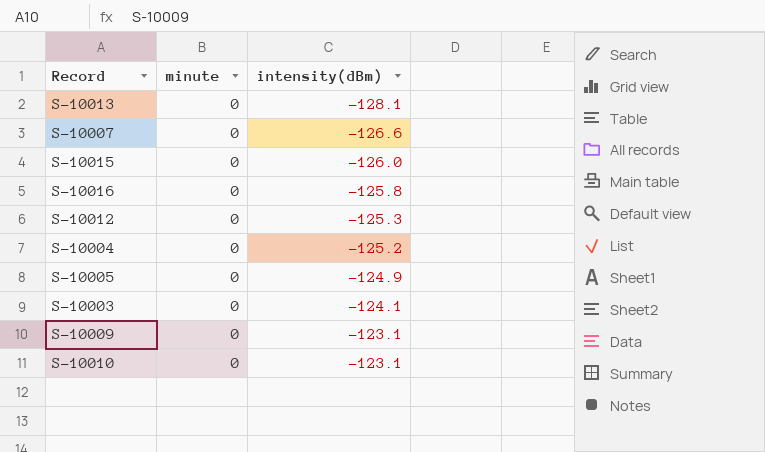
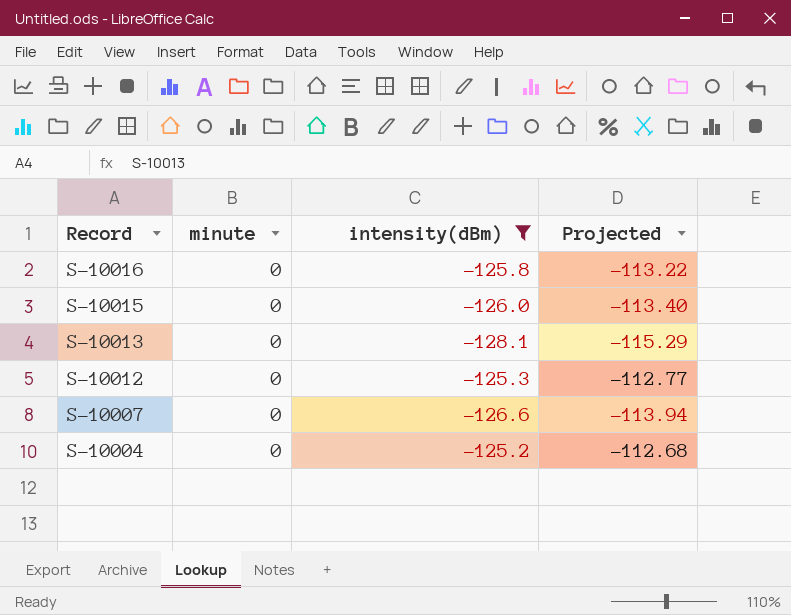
filter: none -> intensity(dBm) <= -125.2
row order: intensity(dBm) ascending -> Record descending
column Projected | formula: none -> [intensity(dBm)] * 0.9

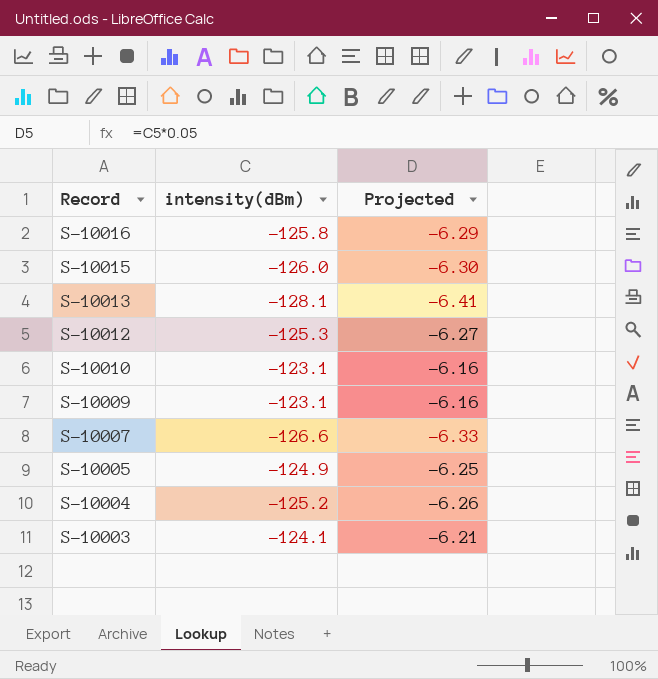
filter: intensity(dBm) <= -125.2 -> none
column minute | position: 2 -> none
column Projected | formula: [intensity(dBm)] * 0.9 -> [intensity(dBm)] * 0.05

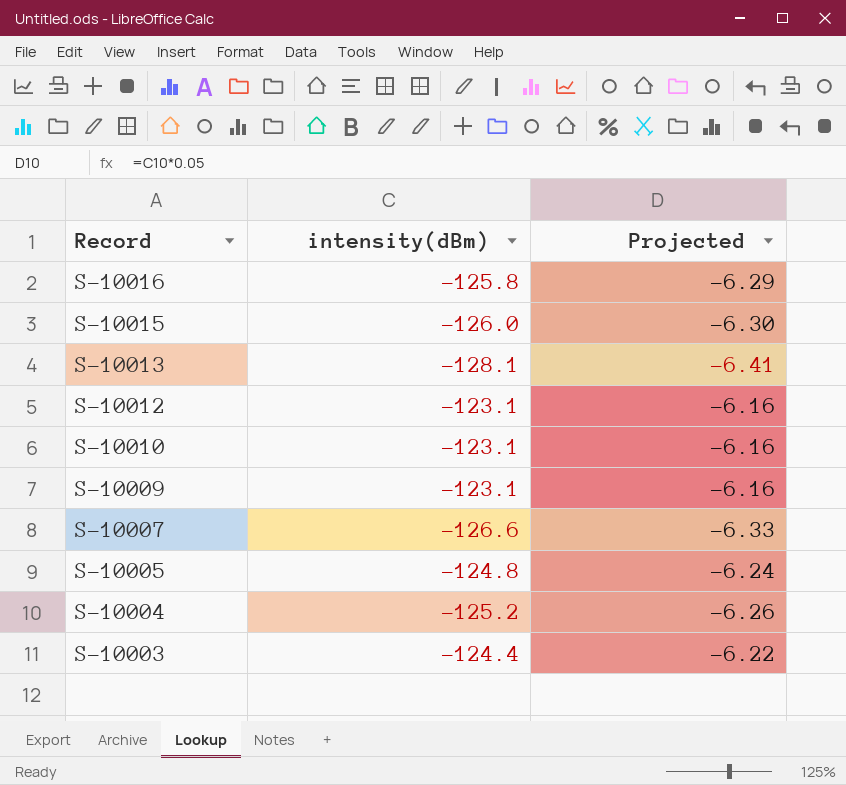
S-10012 | intensity(dBm): -125.3 -> -123.1
S-10012 | Projected: -6.27 -> -6.16
S-10005 | intensity(dBm): -124.9 -> -124.8
S-10005 | Projected: -6.25 -> -6.24
S-10003 | intensity(dBm): -124.1 -> -124.4
S-10003 | Projected: -6.21 -> -6.22

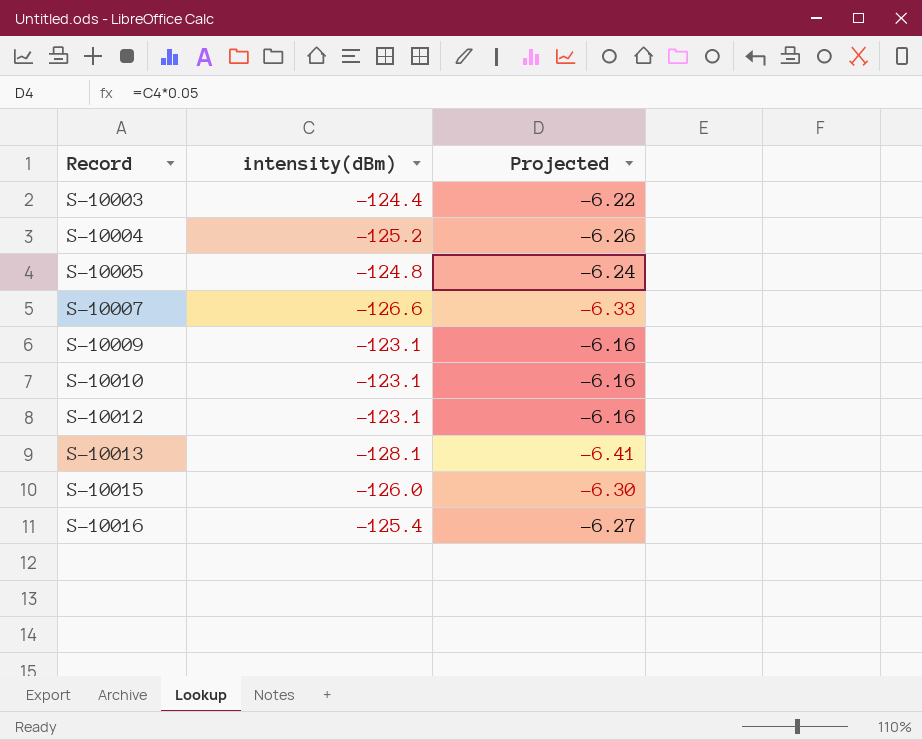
row order: Record descending -> Record ascending
S-10016 | intensity(dBm): -125.8 -> -125.4
S-10016 | Projected: -6.29 -> -6.27

